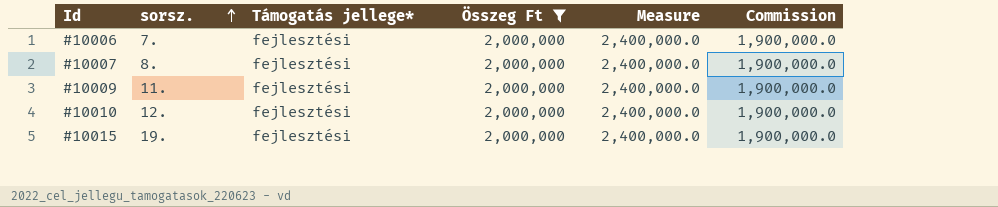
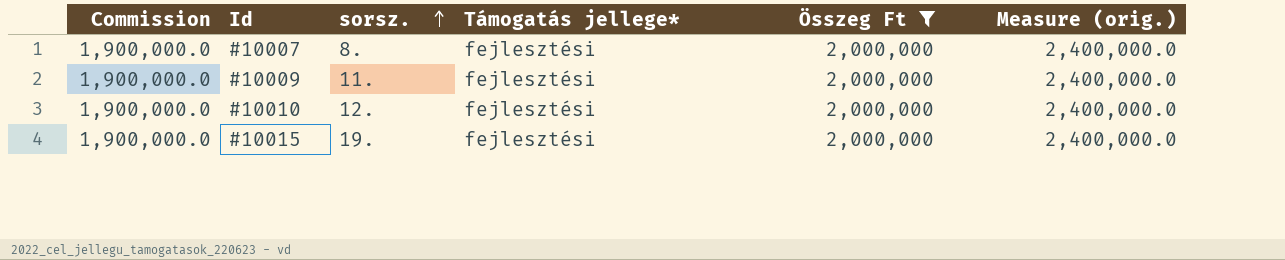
column Commission | position: 6 -> 1
column name: Measure -> Measure (orig.)
row #10006: 7. | fejlesztési | 2,000,000 | 2,400,000.0 | 1,900,000.0 -> none

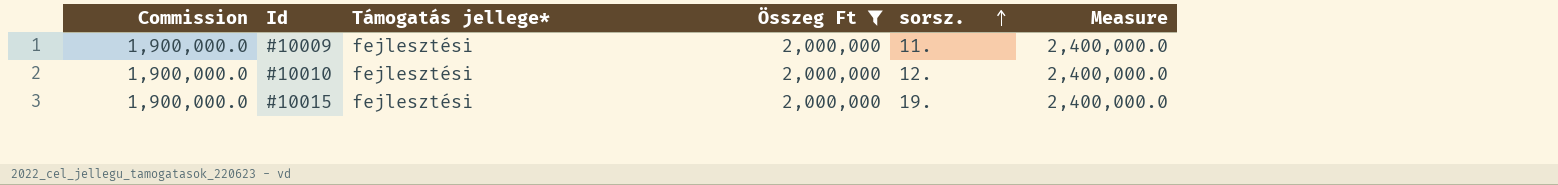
column sorsz. | position: 3 -> 5
column name: Measure (orig.) -> Measure
row #10007: 1,900,000.0 | 8. | fejlesztési | 2,000,000 | 2,400,000.0 -> none

